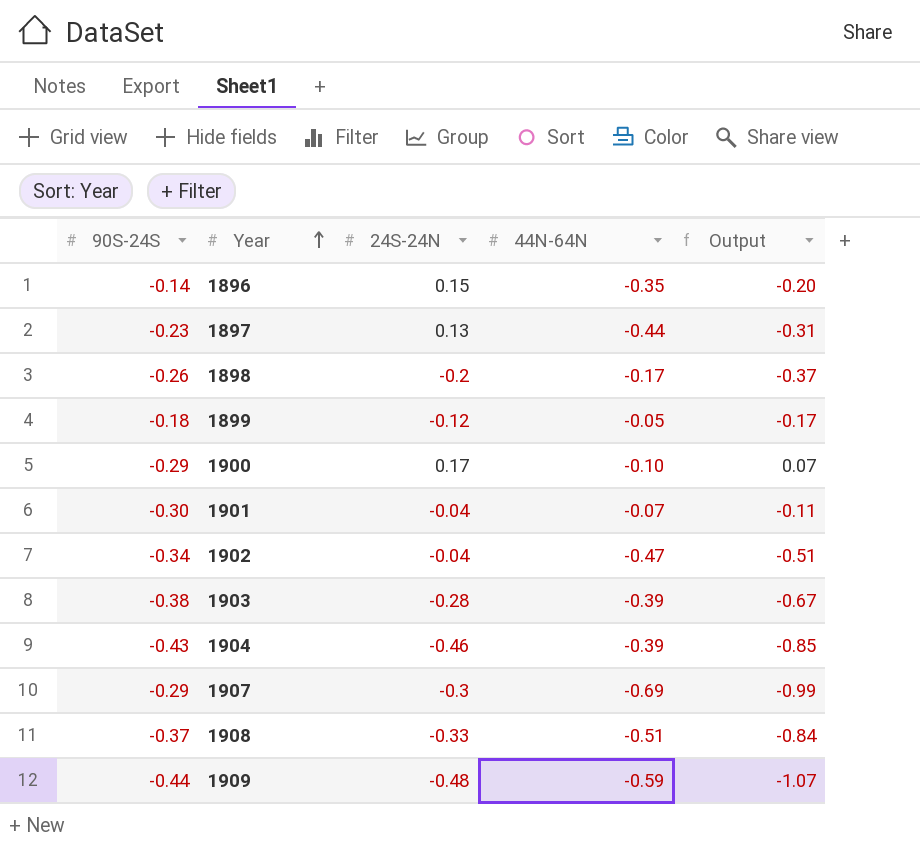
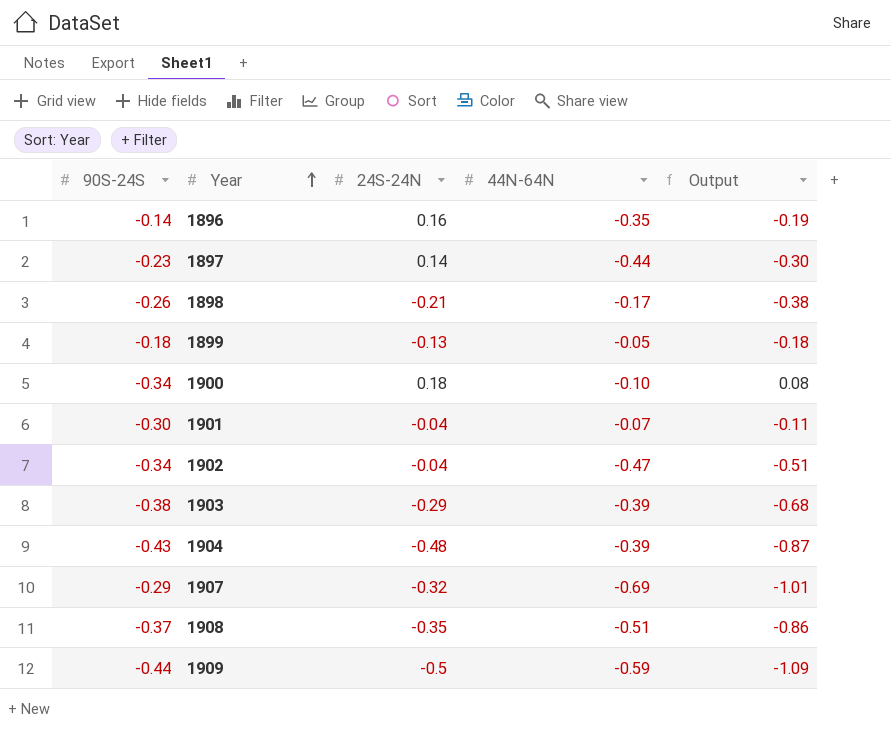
1896 | 24S-24N: 0.15 -> 0.16
1896 | Output: -0.20 -> -0.19
1897 | 24S-24N: 0.13 -> 0.14
1897 | Output: -0.31 -> -0.30
1898 | 24S-24N: -0.2 -> -0.21
1898 | Output: -0.37 -> -0.38
1899 | 24S-24N: -0.12 -> -0.13
1899 | Output: -0.17 -> -0.18
1900 | 90S-24S: -0.29 -> -0.34
1900 | 24S-24N: 0.17 -> 0.18
1900 | Output: 0.07 -> 0.08
1903 | 24S-24N: -0.28 -> -0.29
1903 | Output: -0.67 -> -0.68
1904 | 24S-24N: -0.46 -> -0.48
1904 | Output: -0.85 -> -0.87
1907 | 24S-24N: -0.3 -> -0.32
1907 | Output: -0.99 -> -1.01
1908 | 24S-24N: -0.33 -> -0.35
1908 | Output: -0.84 -> -0.86
1909 | 24S-24N: -0.48 -> -0.5
1909 | Output: -1.07 -> -1.09

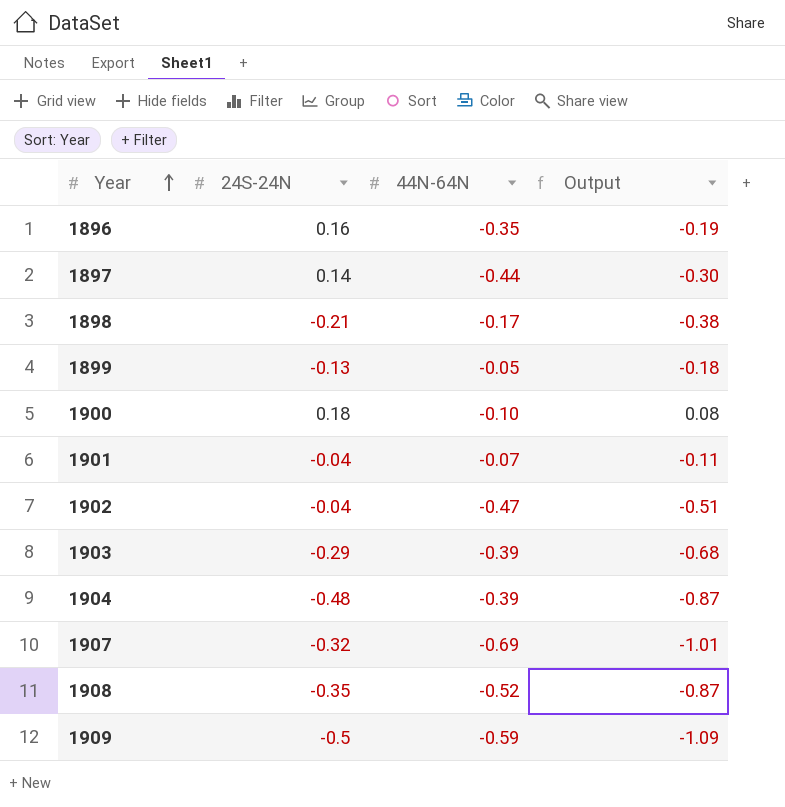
column 90S-24S | position: 1 -> none
1908 | 44N-64N: -0.51 -> -0.52
1908 | Output: -0.86 -> -0.87

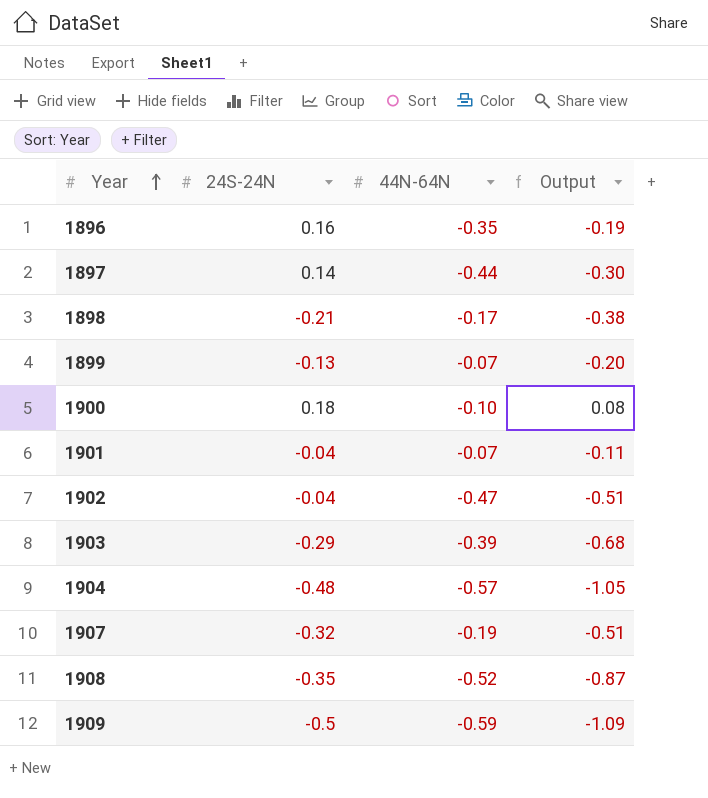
1899 | 44N-64N: -0.05 -> -0.07
1899 | Output: -0.18 -> -0.20
1904 | 44N-64N: -0.39 -> -0.57
1904 | Output: -0.87 -> -1.05
1907 | 44N-64N: -0.69 -> -0.19
1907 | Output: -1.01 -> -0.51

